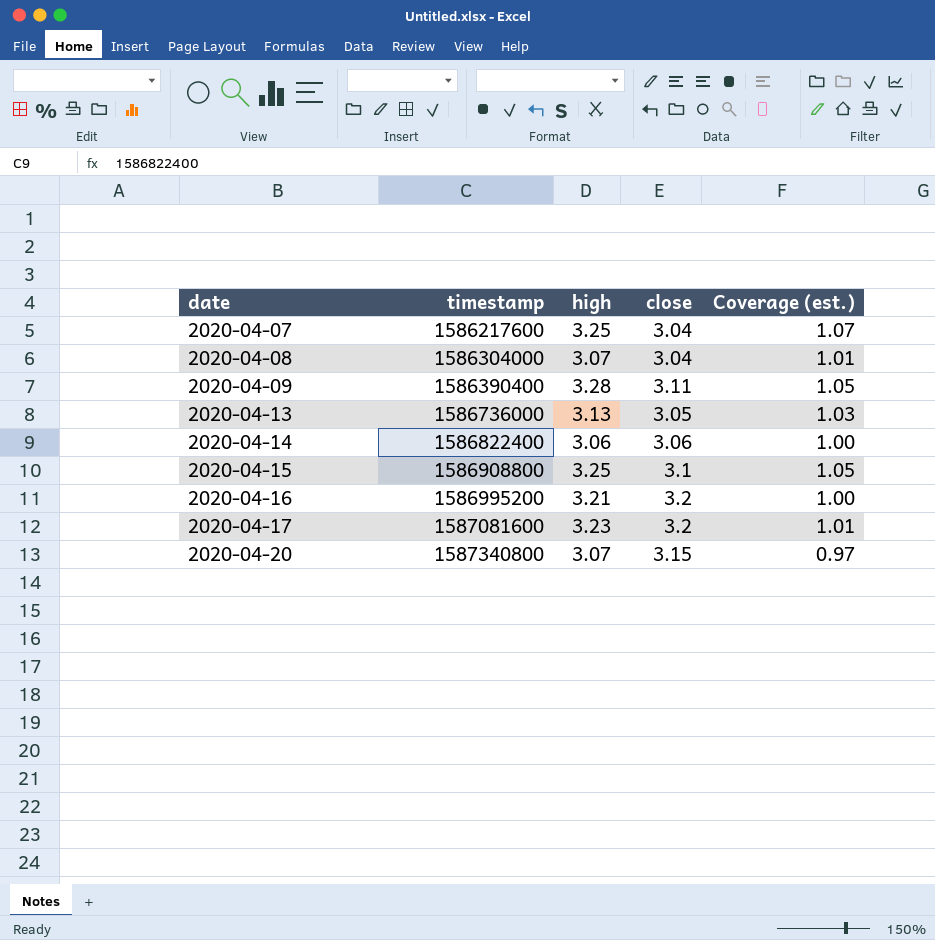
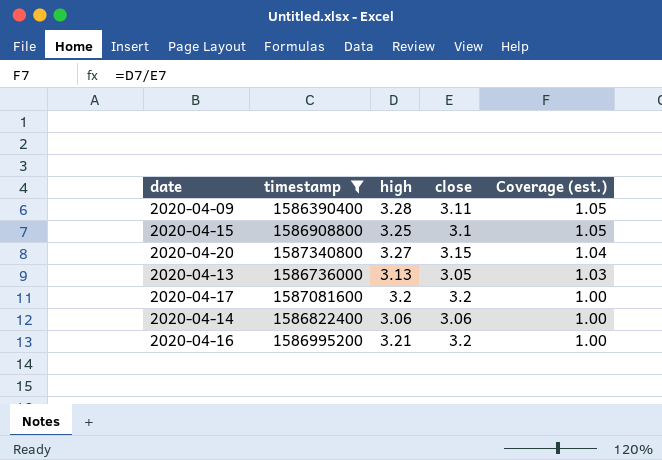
filter: none -> timestamp >= 1586390400
row order: date ascending -> Coverage (est.) descending
2020-04-20 | high: 3.07 -> 3.27
2020-04-20 | Coverage (est.): 0.97 -> 1.04
2020-04-17 | high: 3.23 -> 3.2
2020-04-17 | Coverage (est.): 1.01 -> 1.00

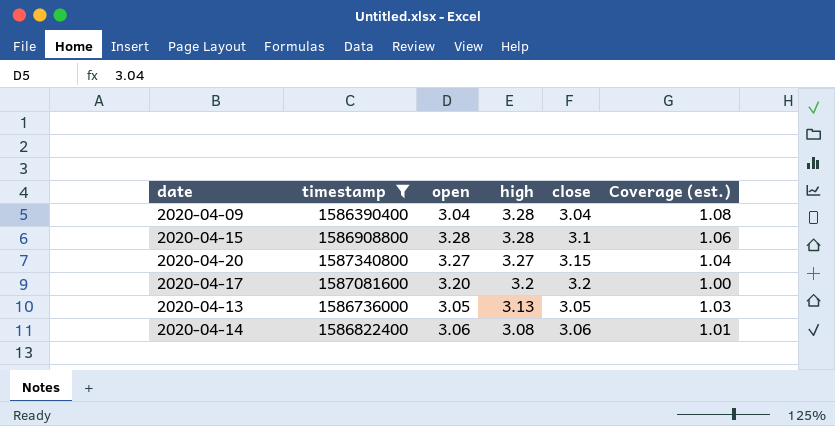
row order: Coverage (est.) descending -> high descending
column open | position: none -> 3
row 2020-04-16: 1586995200 | 3.21 | 3.2 | 1.00 -> none
2020-04-09 | close: 3.11 -> 3.04
2020-04-09 | Coverage (est.): 1.05 -> 1.08
2020-04-15 | high: 3.25 -> 3.28
2020-04-15 | Coverage (est.): 1.05 -> 1.06
2020-04-14 | high: 3.06 -> 3.08
2020-04-14 | Coverage (est.): 1.00 -> 1.01

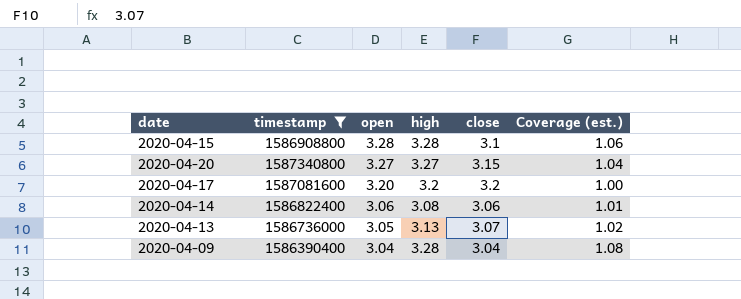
row order: high descending -> open descending
2020-04-13 | close: 3.05 -> 3.07
2020-04-13 | Coverage (est.): 1.03 -> 1.02

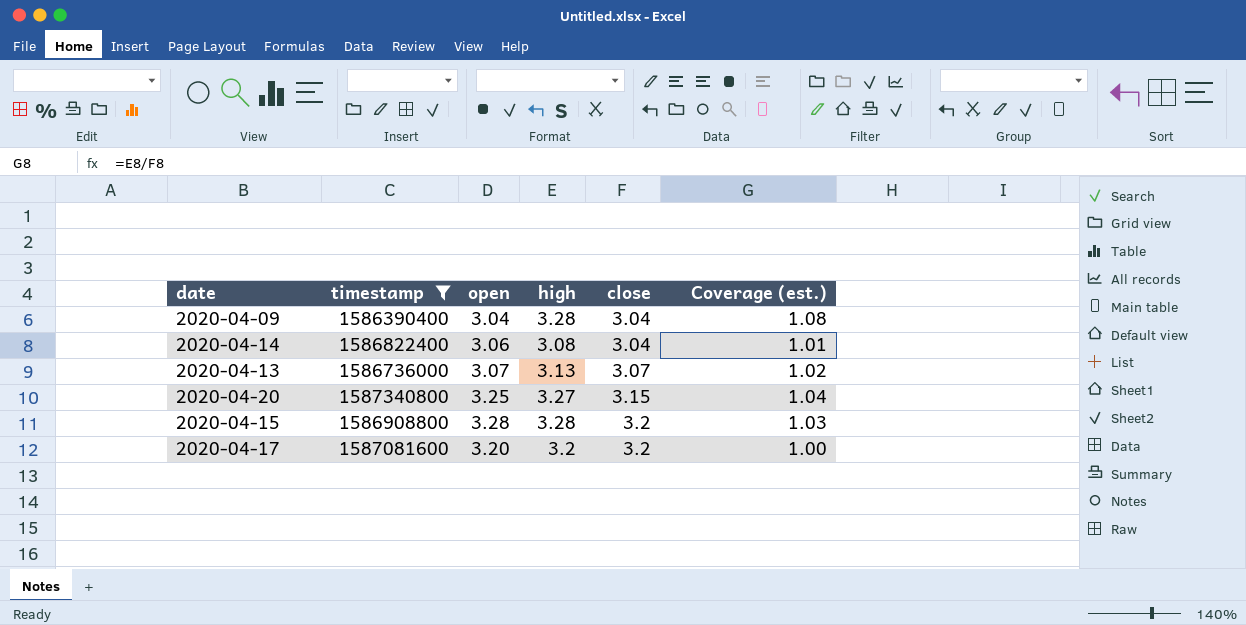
row order: open descending -> close ascending
2020-04-14 | close: 3.06 -> 3.04
2020-04-13 | open: 3.05 -> 3.07
2020-04-20 | open: 3.27 -> 3.25
2020-04-15 | close: 3.1 -> 3.2
2020-04-15 | Coverage (est.): 1.06 -> 1.03

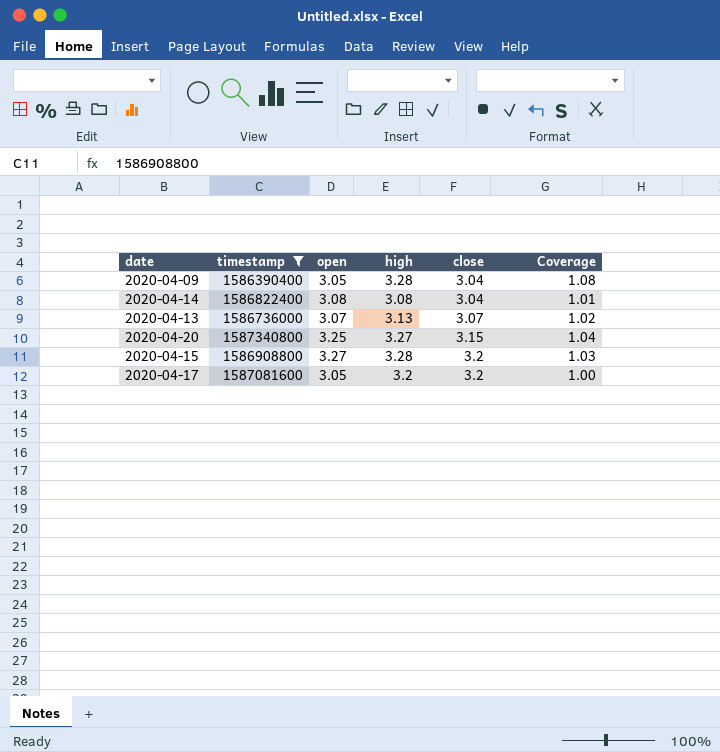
column name: Coverage (est.) -> Coverage
2020-04-09 | open: 3.04 -> 3.05
2020-04-14 | open: 3.06 -> 3.08
2020-04-15 | open: 3.28 -> 3.27
2020-04-17 | open: 3.20 -> 3.05

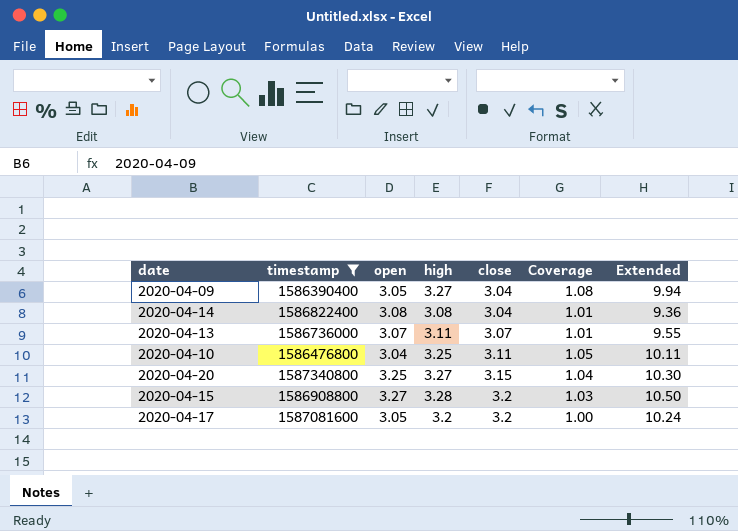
column Extended | formula: none -> [high] * [close]
2020-04-09 | high: 3.28 -> 3.27
2020-04-13 | high: 3.13 -> 3.11
2020-04-13 | Coverage: 1.02 -> 1.01
row 2020-04-10: none -> 1586476800 | 3.04 | 3.25 | 3.11 | 1.05 | 10.11

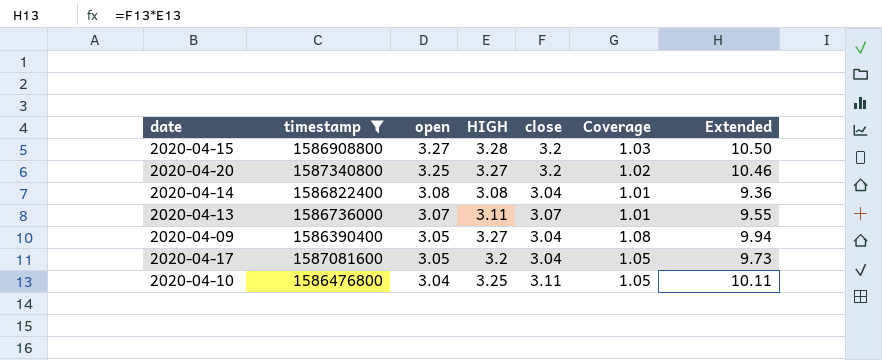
row order: close ascending -> open descending
column name: high -> HIGH
2020-04-20 | close: 3.15 -> 3.2
2020-04-20 | Coverage: 1.04 -> 1.02
2020-04-20 | Extended: 10.30 -> 10.46
2020-04-17 | close: 3.2 -> 3.04
2020-04-17 | Coverage: 1.00 -> 1.05
2020-04-17 | Extended: 10.24 -> 9.73

